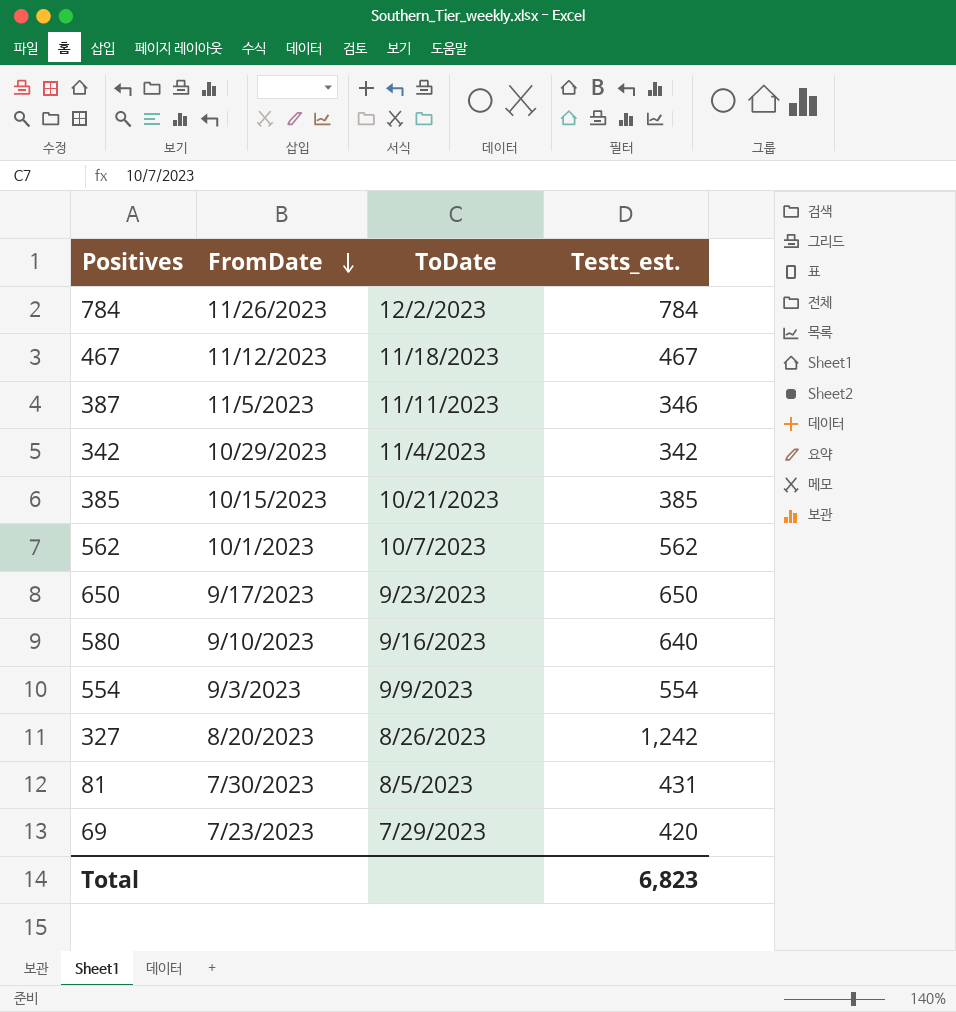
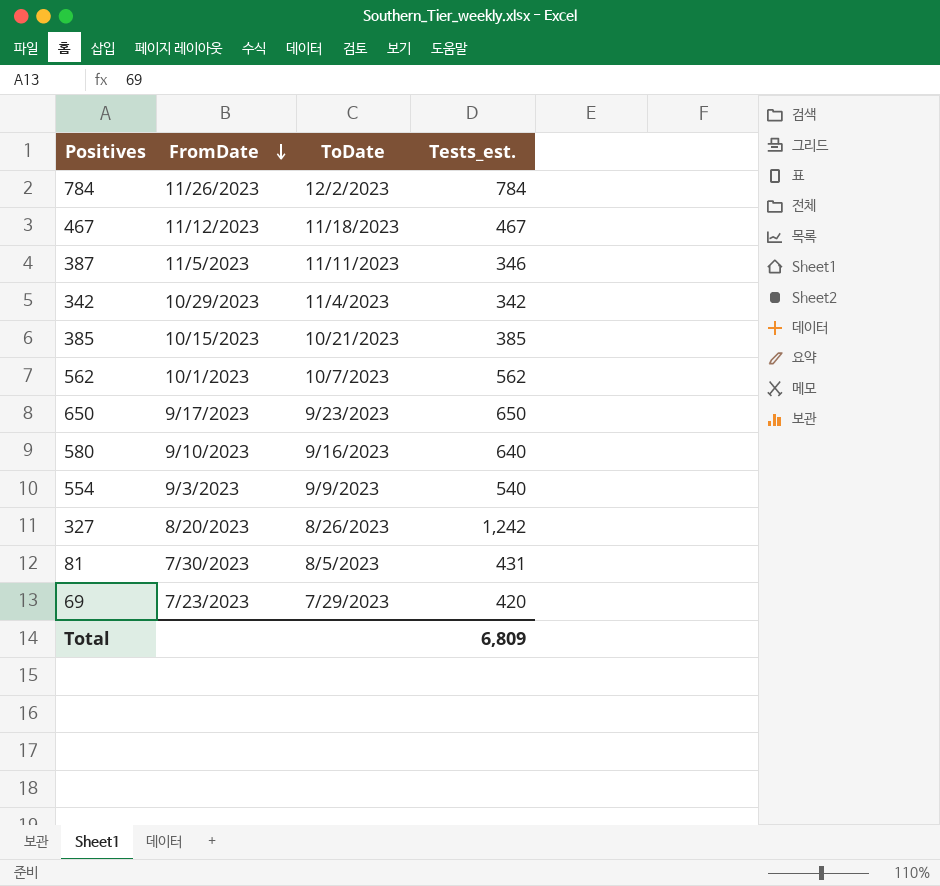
554 | Tests_est.: 554 -> 540
Total | Tests_est.: 6,823 -> 6,809

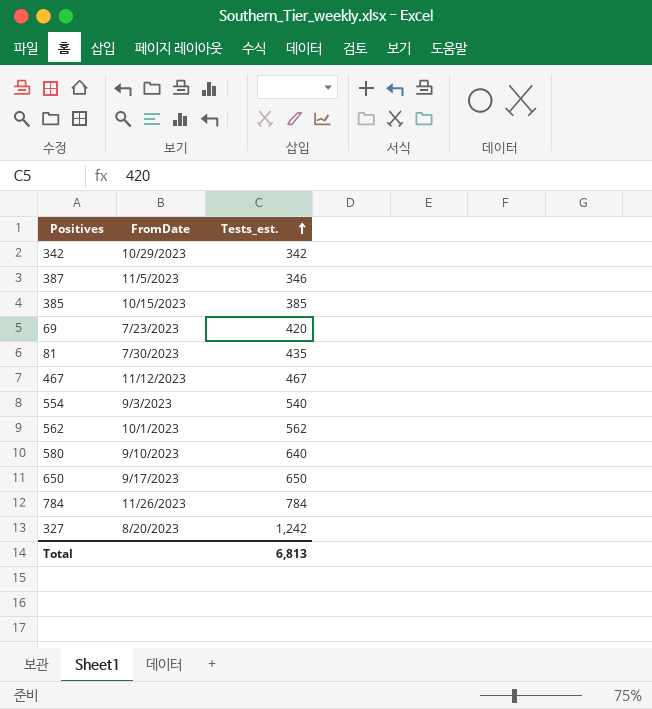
row order: FromDate descending -> Tests_est. ascending
column ToDate | position: 3 -> none
81 | Tests_est.: 431 -> 435
Total | Tests_est.: 6,809 -> 6,813

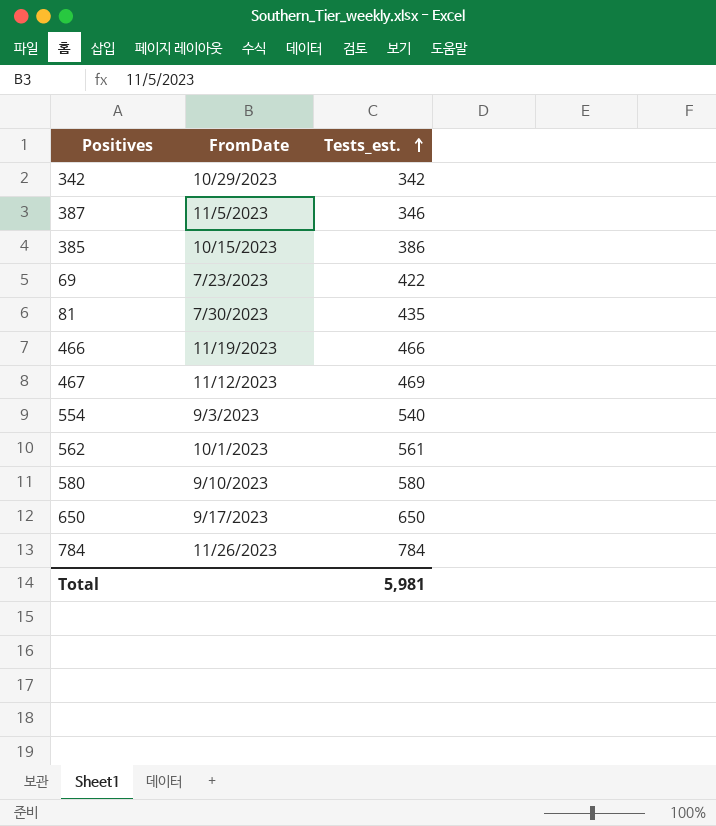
row 327: 8/20/2023 | 1,242 -> none
385 | Tests_est.: 385 -> 386
69 | Tests_est.: 420 -> 422
row 466: none -> 11/19/2023 | 466
467 | Tests_est.: 467 -> 469
562 | Tests_est.: 562 -> 561
580 | Tests_est.: 640 -> 580
Total | Tests_est.: 6,813 -> 5,981

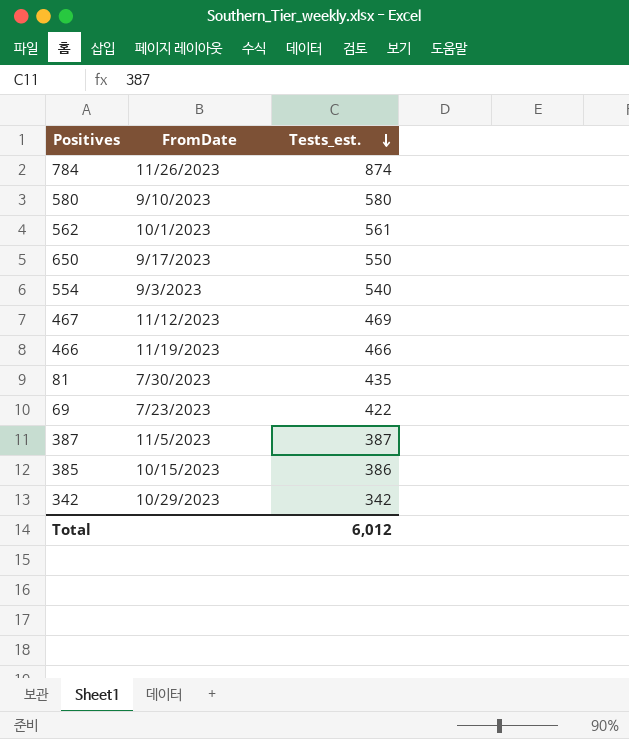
row order: Tests_est. ascending -> Tests_est. descending
784 | Tests_est.: 784 -> 874
650 | Tests_est.: 650 -> 550
387 | Tests_est.: 346 -> 387
Total | Tests_est.: 5,981 -> 6,012

